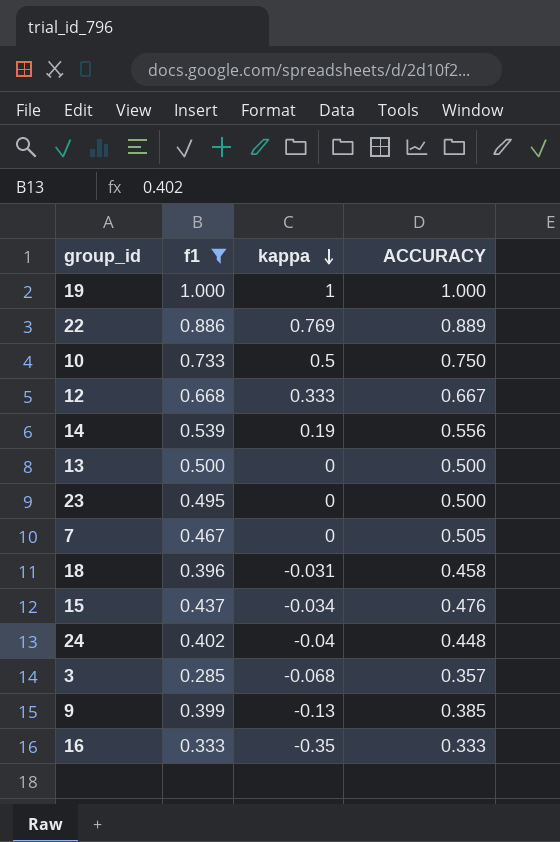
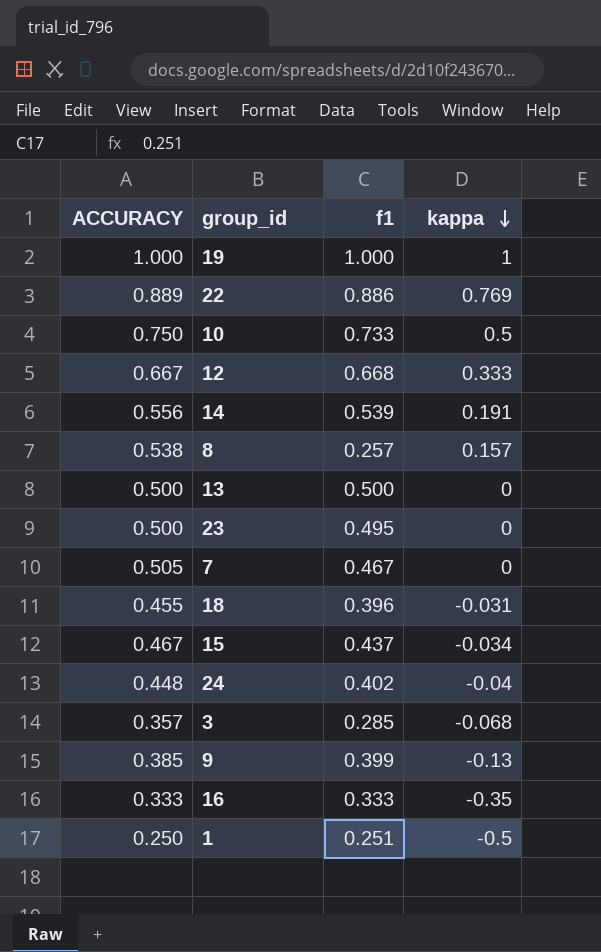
filter: f1 >= 0.285 -> none
column ACCURACY | position: 4 -> 1
14 | kappa: 0.19 -> 0.191
18 | ACCURACY: 0.458 -> 0.455
15 | ACCURACY: 0.476 -> 0.467

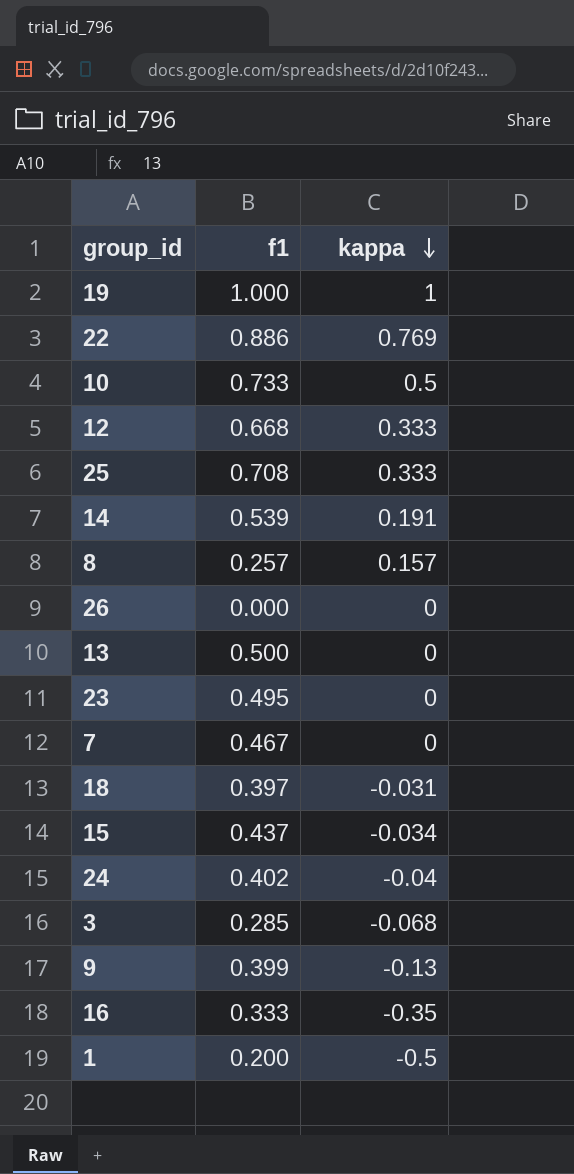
column ACCURACY | position: 1 -> none
row 25: none -> 0.708 | 0.333
row 26: none -> 0.000 | 0
18 | f1: 0.396 -> 0.397
1 | f1: 0.251 -> 0.200

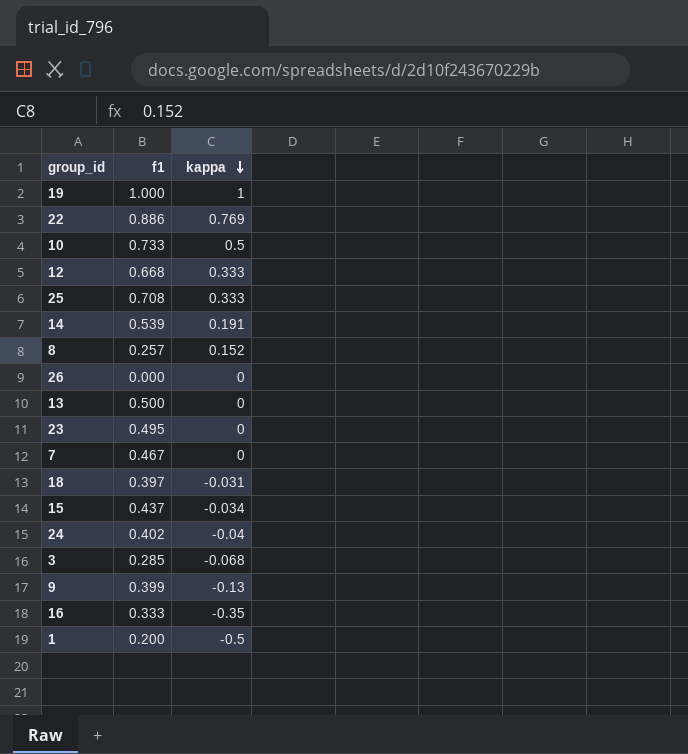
8 | kappa: 0.157 -> 0.152

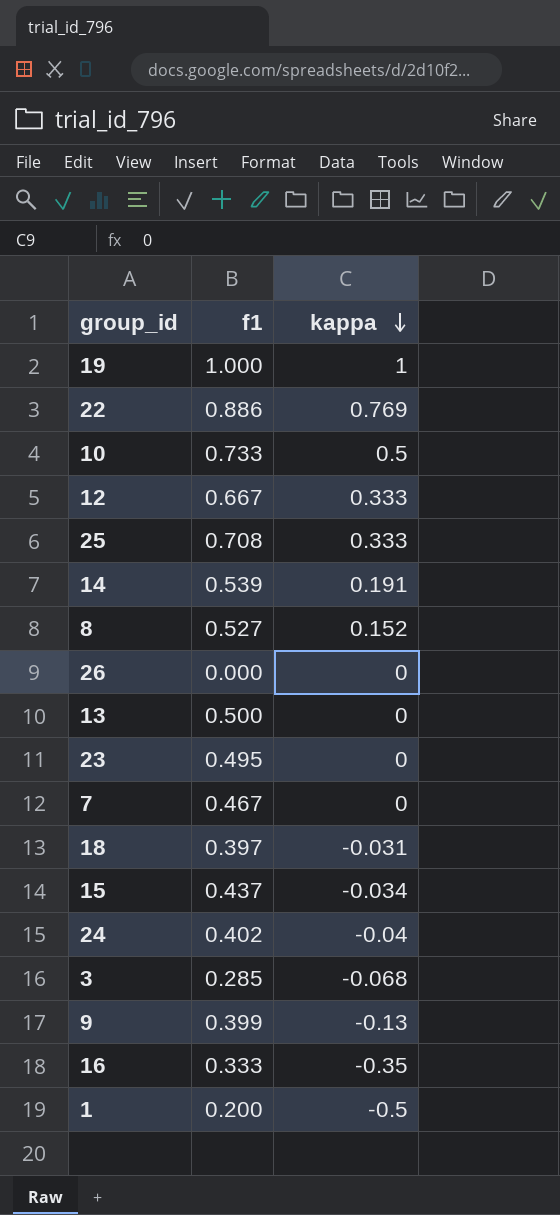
12 | f1: 0.668 -> 0.667
8 | f1: 0.257 -> 0.527

